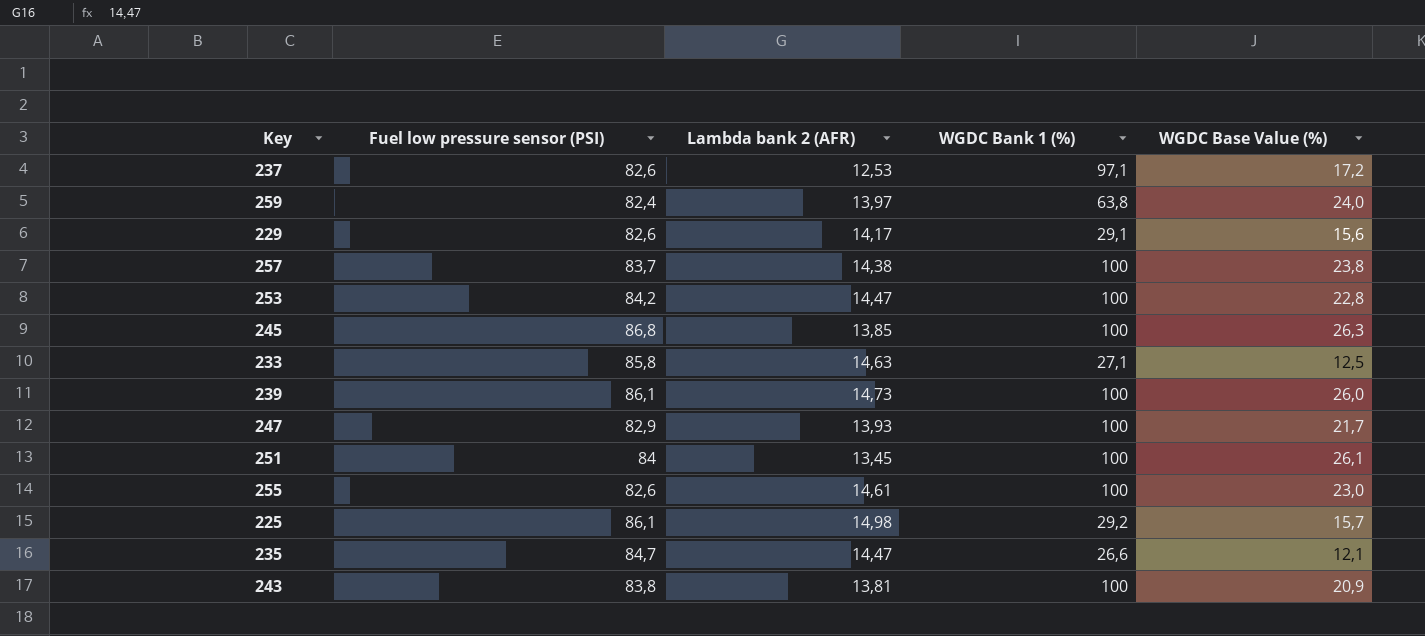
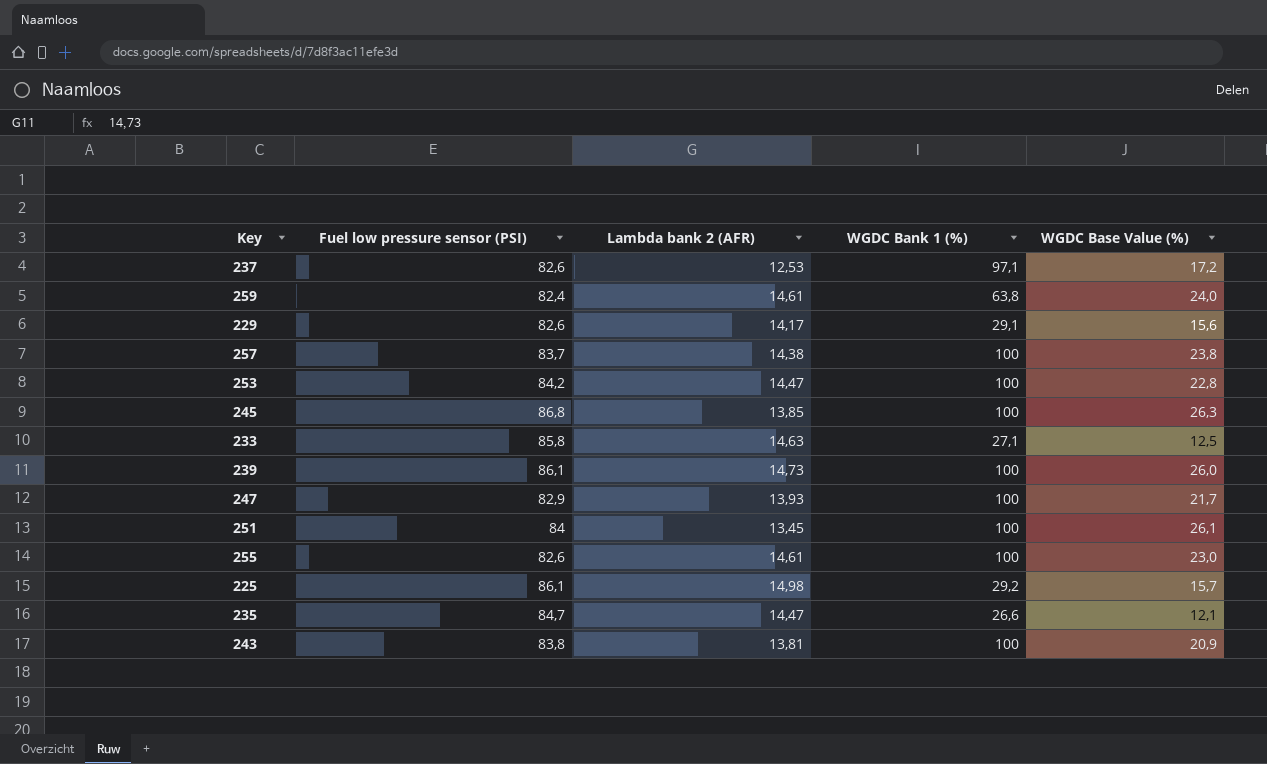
259 | Lambda bank 2 (AFR): 13,97 -> 14,61

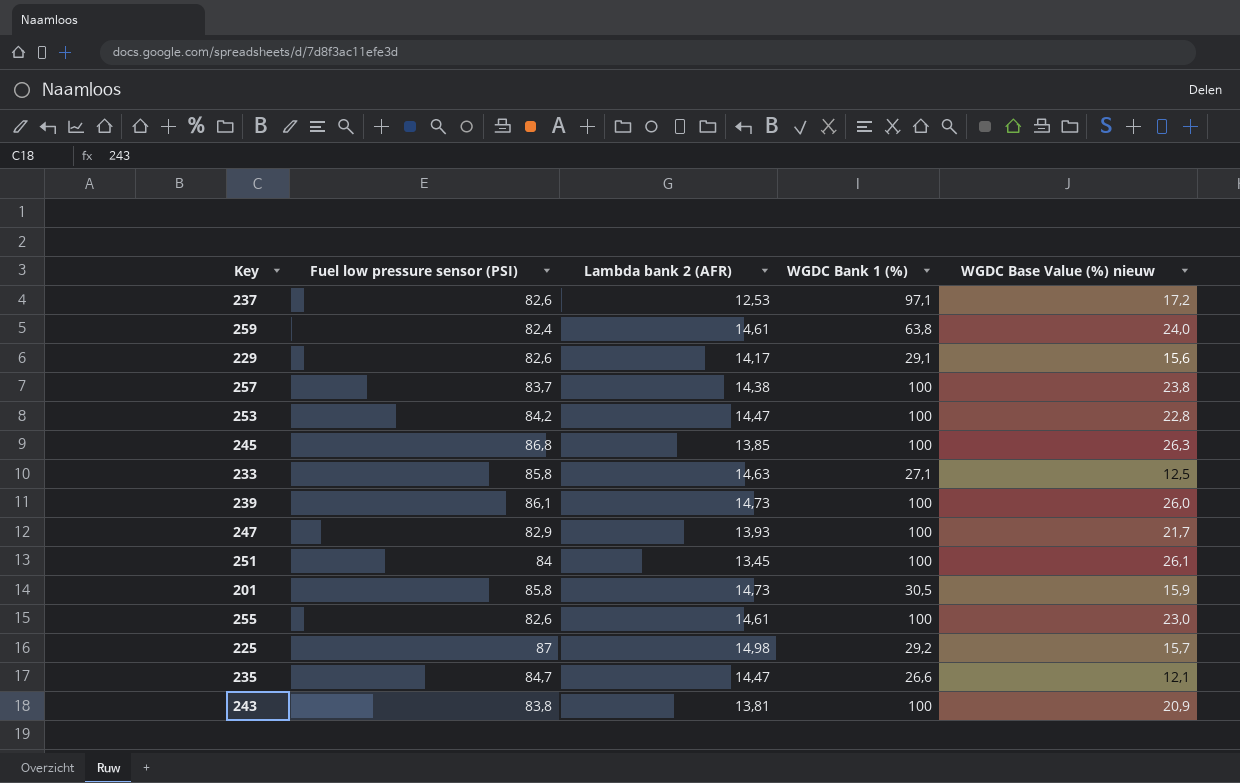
column name: WGDC Base Value (%) -> WGDC Base Value (%) nieuw
row 201: none -> 85,8 | 14,73 | 30,5 | 15,9
225 | Fuel low pressure sensor (PSI): 86,1 -> 87

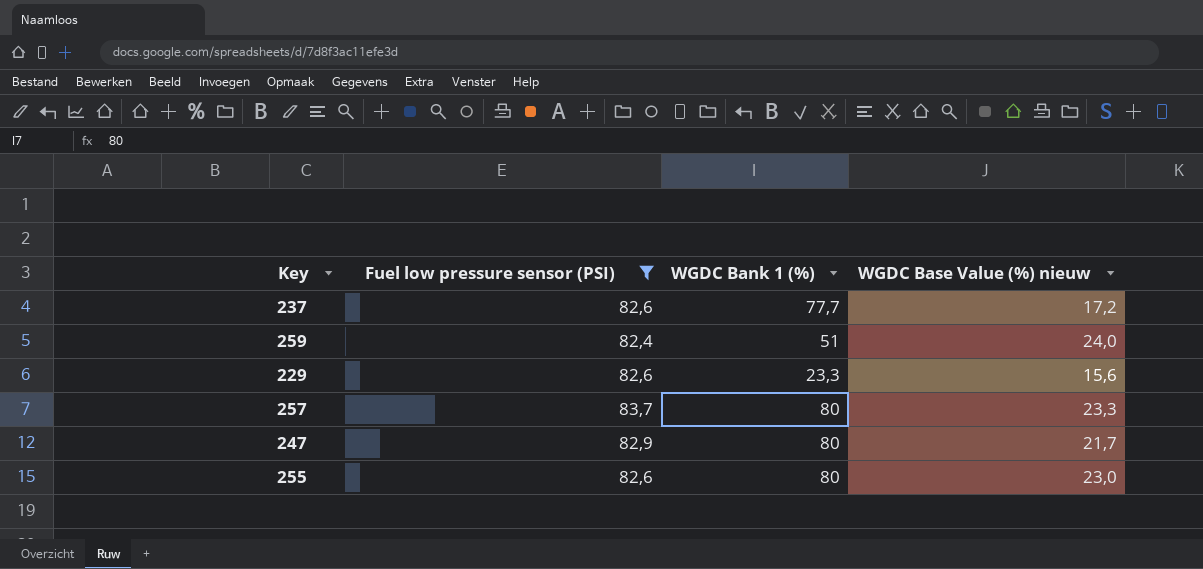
filter: none -> Fuel low pressure sensor (PSI) <= 83,7
column Lambda bank 2 (AFR) | position: 3 -> none
237 | WGDC Bank 1 (%): 97,1 -> 77,7
259 | WGDC Bank 1 (%): 63,8 -> 51
229 | WGDC Bank 1 (%): 29,1 -> 23,3
257 | WGDC Bank 1 (%): 100 -> 80
257 | WGDC Base Value (%) nieuw: 23,8 -> 23,3
247 | WGDC Bank 1 (%): 100 -> 80
255 | WGDC Bank 1 (%): 100 -> 80

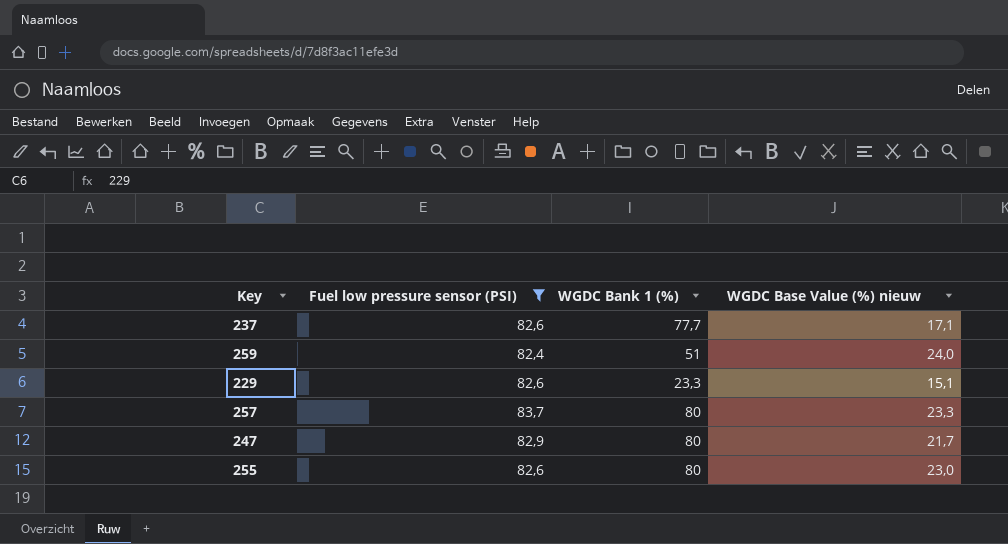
237 | WGDC Base Value (%) nieuw: 17,2 -> 17,1
229 | WGDC Base Value (%) nieuw: 15,6 -> 15,1

